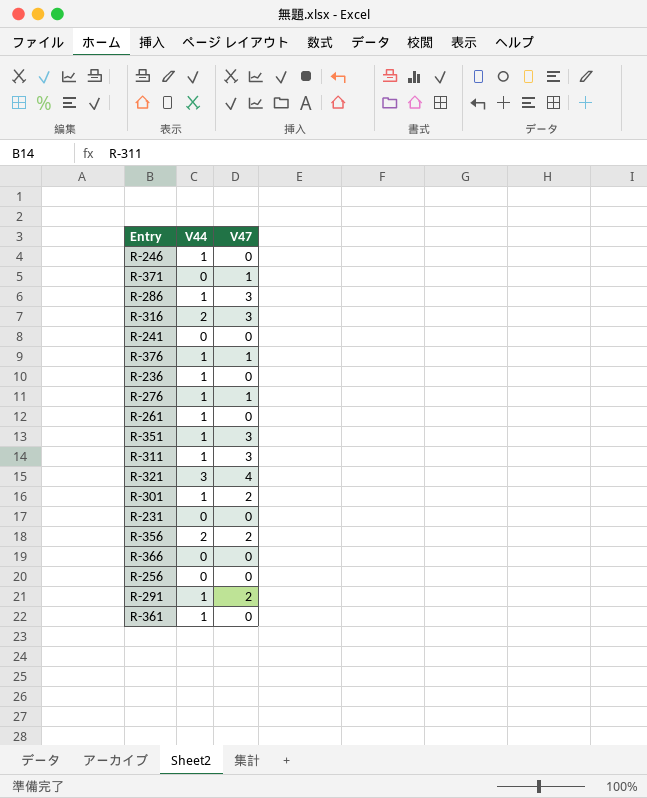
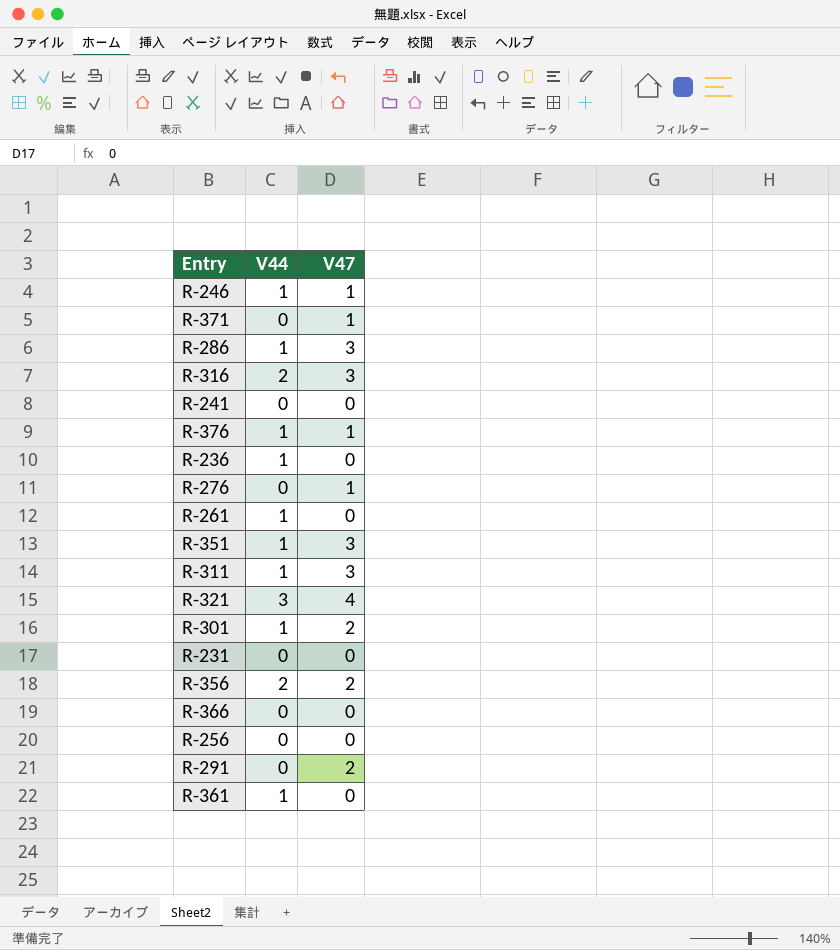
R-246 | V47: 0 -> 1
R-276 | V44: 1 -> 0
R-291 | V44: 1 -> 0

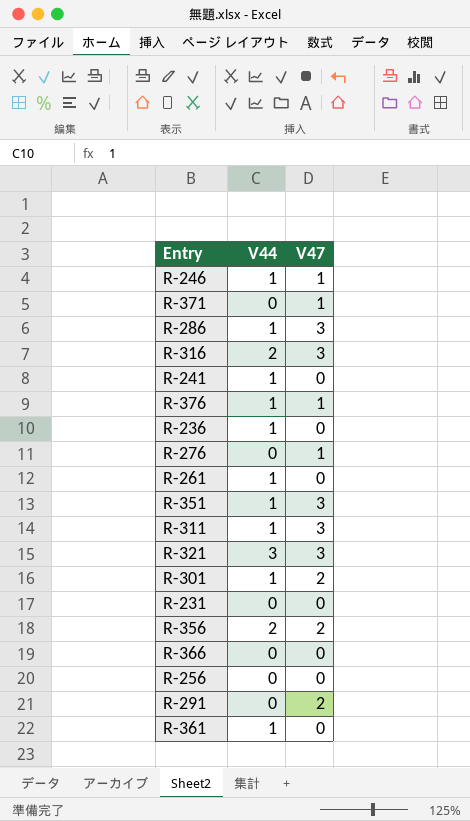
R-241 | V44: 0 -> 1
R-321 | V47: 4 -> 3

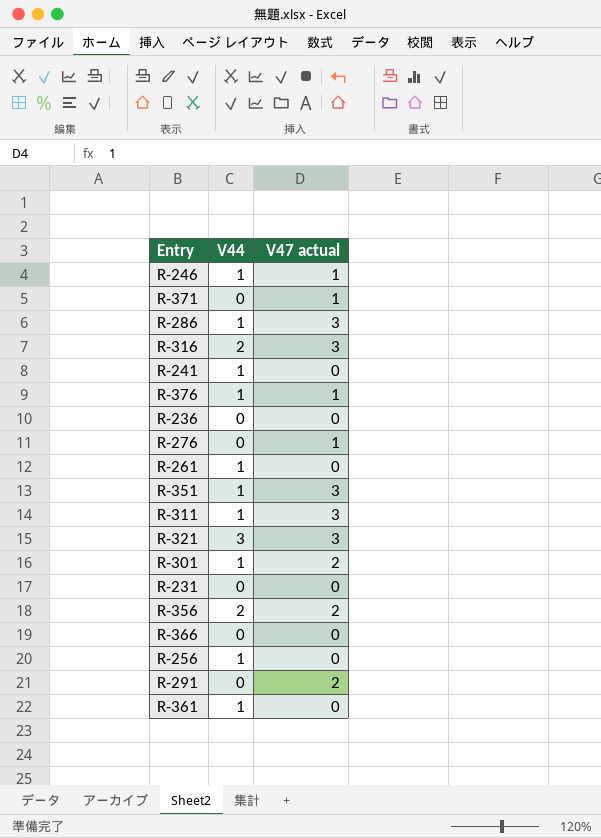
column name: V47 -> V47 actual
R-236 | V44: 1 -> 0
R-256 | V44: 0 -> 1

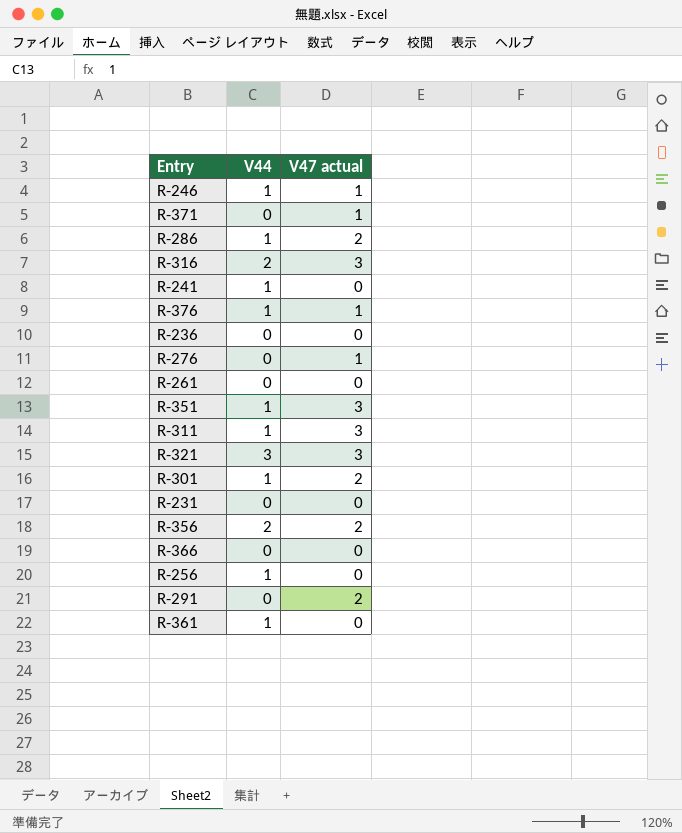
R-286 | V47 actual: 3 -> 2
R-261 | V44: 1 -> 0

